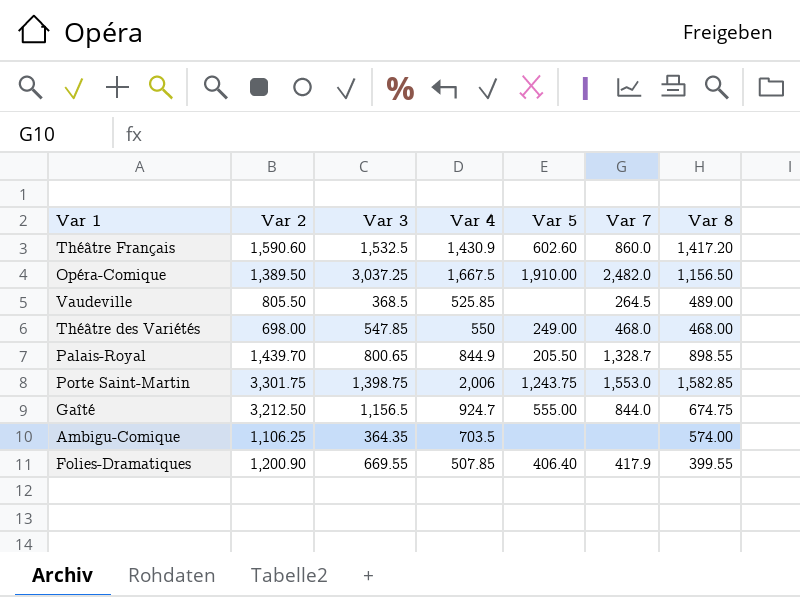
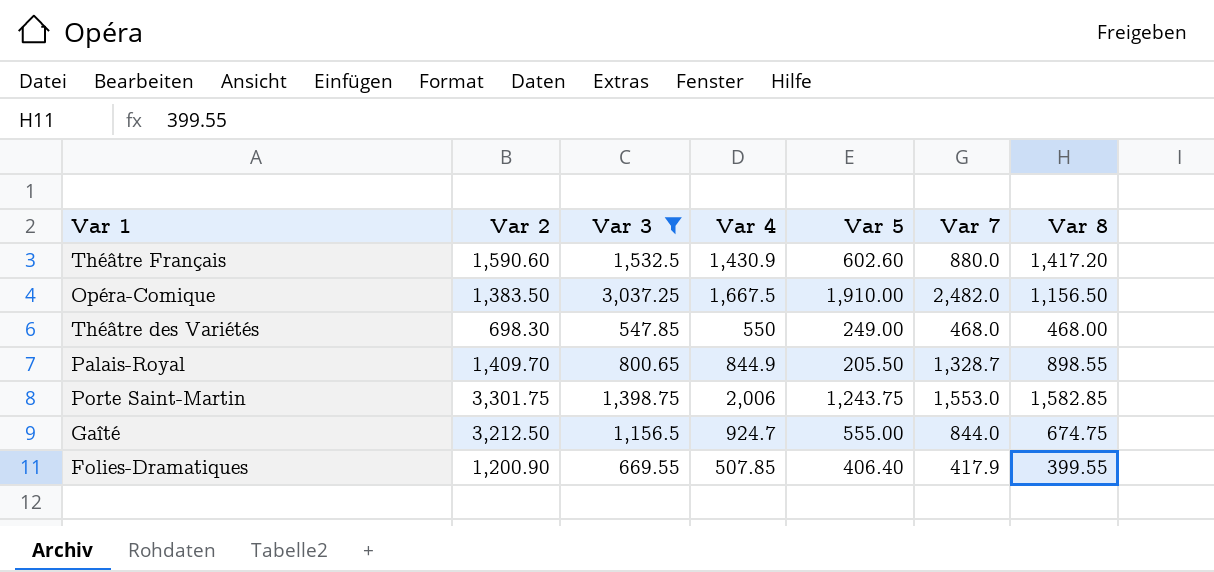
filter: none -> Var 3 >= 547.85
Théâtre Français | Var 7: 860.0 -> 880.0
Opéra-Comique | Var 2: 1,389.50 -> 1,383.50
Théâtre des Variétés | Var 2: 698.00 -> 698.30
Palais-Royal | Var 2: 1,439.70 -> 1,409.70

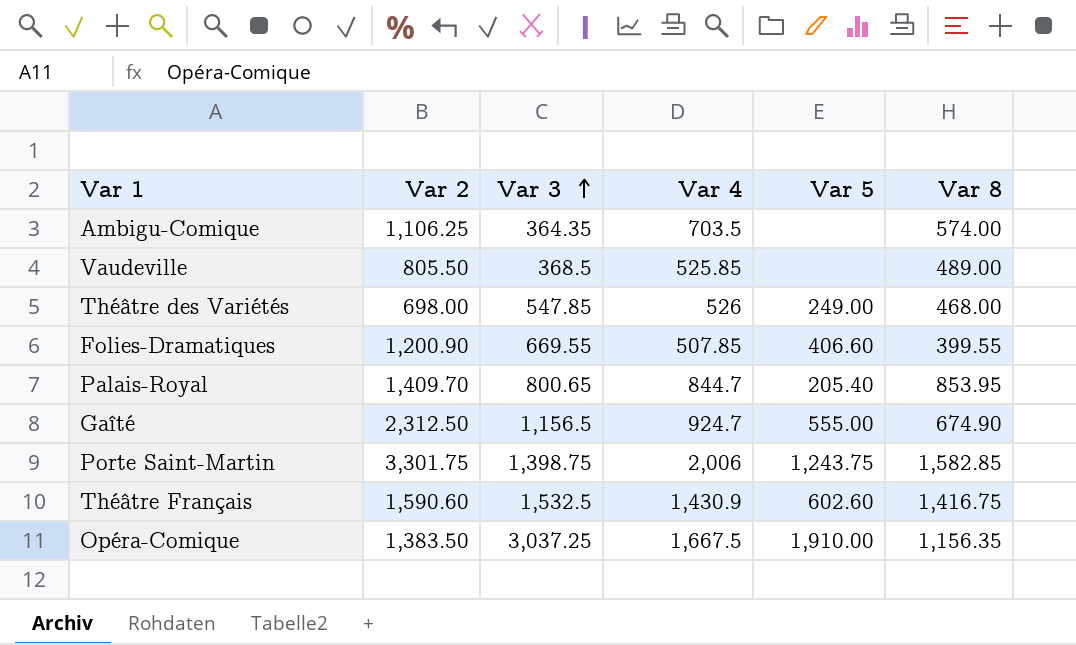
filter: Var 3 >= 547.85 -> none
row order: none -> Var 3 ascending
column Var 7 | position: 6 -> none
Théâtre des Variétés | Var 2: 698.30 -> 698.00
Théâtre des Variétés | Var 4: 550 -> 526
Folies-Dramatiques | Var 5: 406.40 -> 406.60
Palais-Royal | Var 4: 844.9 -> 844.7
Palais-Royal | Var 5: 205.50 -> 205.40
Palais-Royal | Var 8: 898.55 -> 853.95
Gaîté | Var 2: 3,212.50 -> 2,312.50
Gaîté | Var 8: 674.75 -> 674.90
Théâtre Français | Var 8: 1,417.20 -> 1,416.75
Opéra-Comique | Var 8: 1,156.50 -> 1,156.35

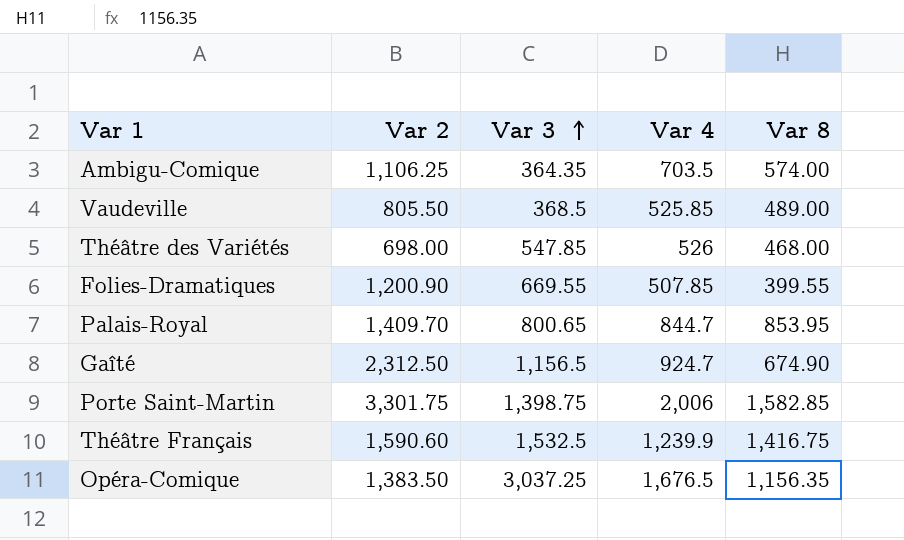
column Var 5 | position: 5 -> none
Théâtre Français | Var 4: 1,430.9 -> 1,239.9
Opéra-Comique | Var 4: 1,667.5 -> 1,676.5

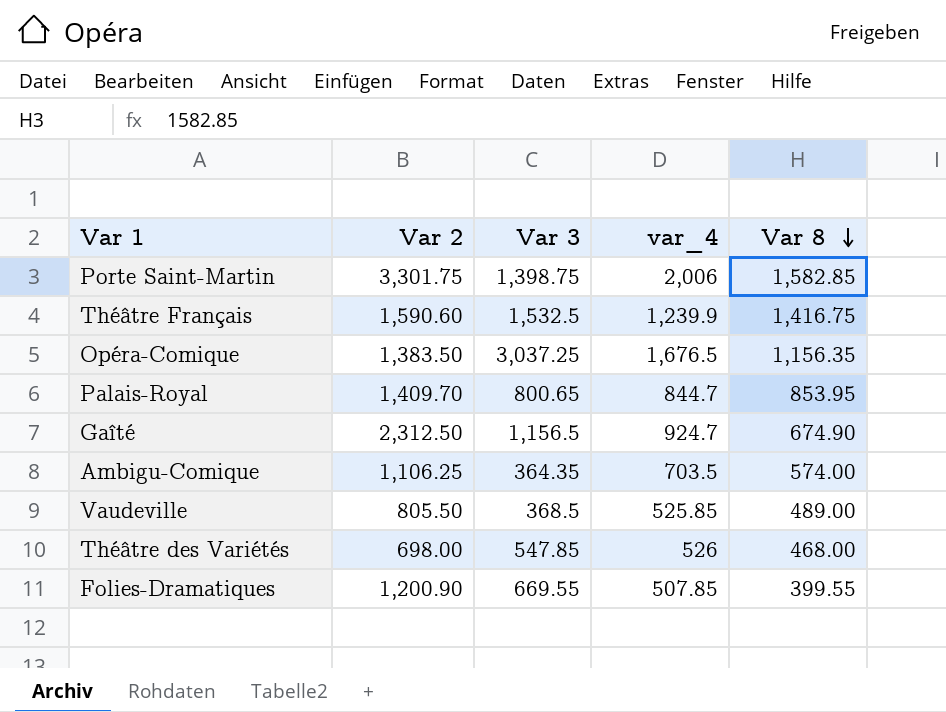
row order: Var 3 ascending -> Var 8 descending
column name: Var 4 -> var_4

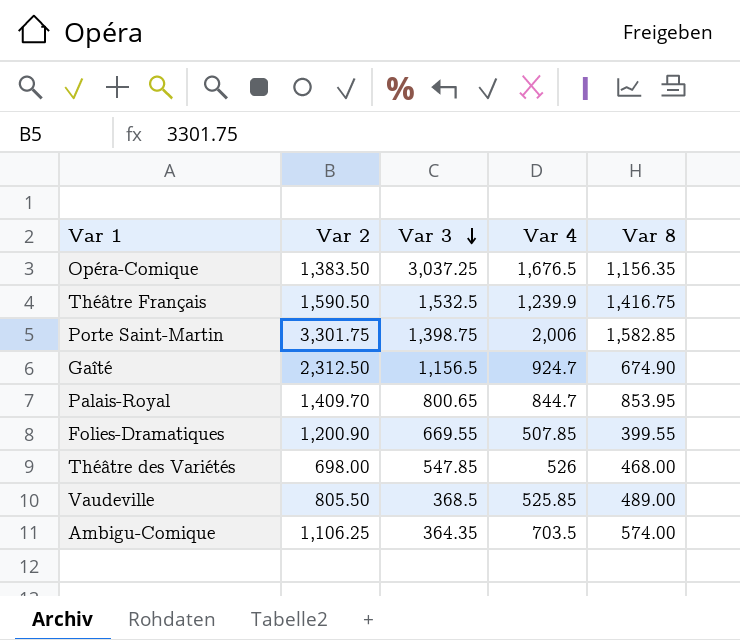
row order: Var 8 descending -> Var 3 descending
column name: var_4 -> Var 4
Théâtre Français | Var 2: 1,590.60 -> 1,590.50

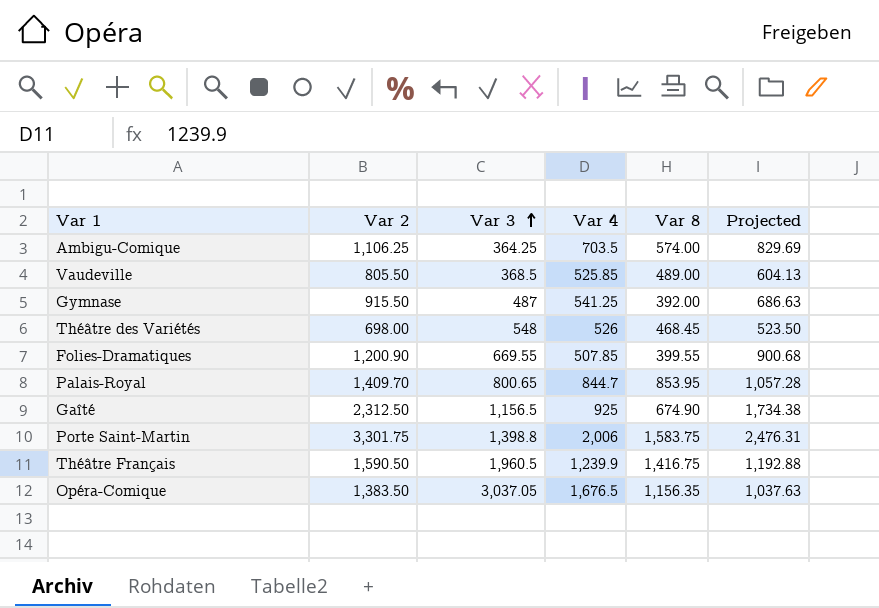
row order: Var 3 descending -> Var 3 ascending
column Projected | formula: none -> [Var 2] * 0.75
Ambigu-Comique | Var 3: 364.35 -> 364.25
row Gymnase: none -> 915.50 | 487 | 541.25 | 392.00 | 686.63
Théâtre des Variétés | Var 3: 547.85 -> 548
Théâtre des Variétés | Var 8: 468.00 -> 468.45
Gaîté | Var 4: 924.7 -> 925
Porte Saint-Martin | Var 3: 1,398.75 -> 1,398.8
Porte Saint-Martin | Var 8: 1,582.85 -> 1,583.75
Théâtre Français | Var 3: 1,532.5 -> 1,960.5
Opéra-Comique | Var 3: 3,037.25 -> 3,037.05

